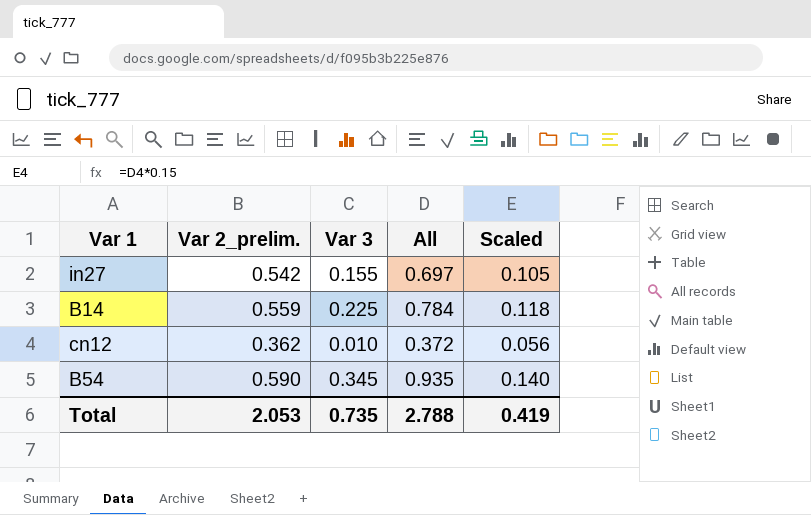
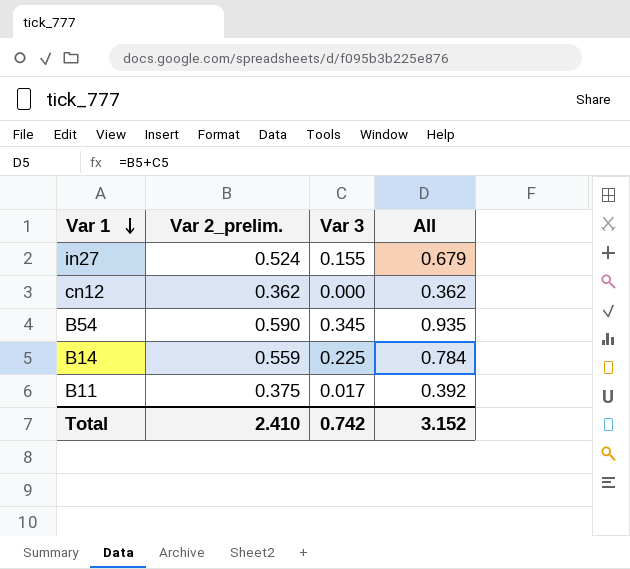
row order: none -> Var 1 descending
column Scaled | formula: [All] * 0.15 -> none
in27 | Var 2_prelim.: 0.542 -> 0.524
in27 | All: 0.697 -> 0.679
cn12 | Var 3: 0.010 -> 0.000
cn12 | All: 0.372 -> 0.362
row B11: none -> 0.375 | 0.017 | 0.392
Total | Var 2_prelim.: 2.053 -> 2.410
Total | Var 3: 0.735 -> 0.742
Total | All: 2.788 -> 3.152

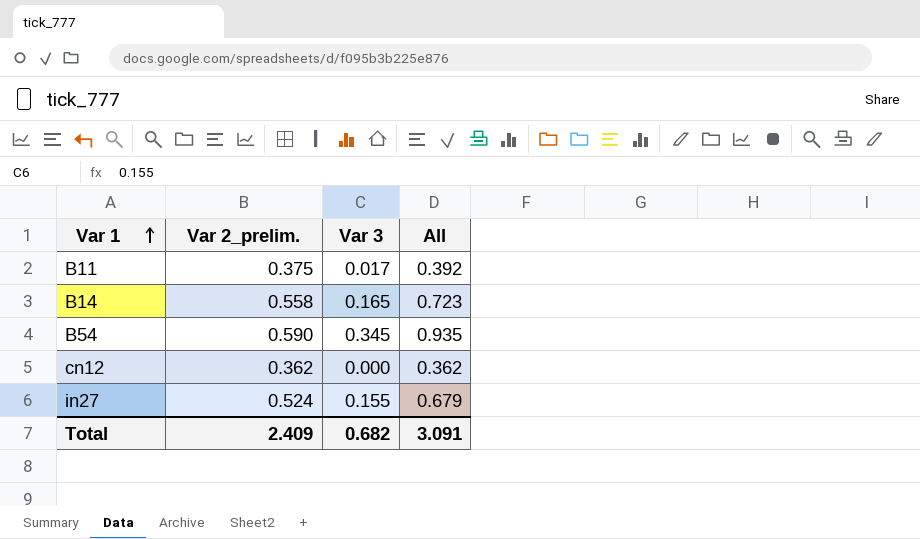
row order: Var 1 descending -> Var 1 ascending
B14 | Var 2_prelim.: 0.559 -> 0.558
B14 | Var 3: 0.225 -> 0.165
B14 | All: 0.784 -> 0.723
Total | Var 2_prelim.: 2.410 -> 2.409
Total | Var 3: 0.742 -> 0.682
Total | All: 3.152 -> 3.091

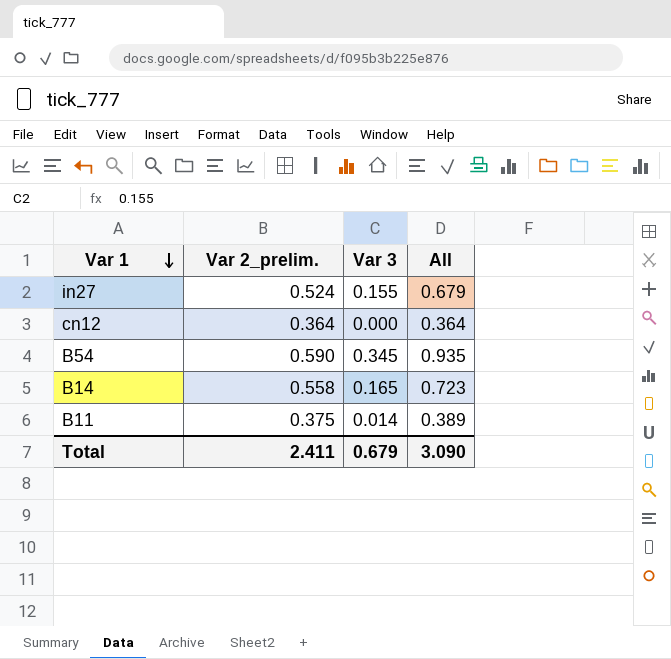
row order: Var 1 ascending -> Var 1 descending
cn12 | Var 2_prelim.: 0.362 -> 0.364
cn12 | All: 0.362 -> 0.364
B11 | Var 3: 0.017 -> 0.014
B11 | All: 0.392 -> 0.389
Total | Var 2_prelim.: 2.409 -> 2.411
Total | Var 3: 0.682 -> 0.679
Total | All: 3.091 -> 3.090

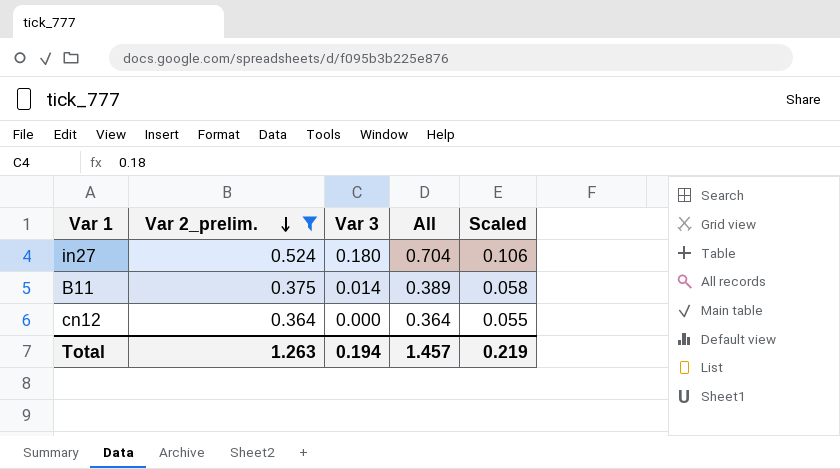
filter: none -> Var 2_prelim. <= 0.524
row order: Var 1 descending -> Var 2_prelim. descending
column Scaled | formula: none -> [All] * 0.15
in27 | Var 3: 0.155 -> 0.180
in27 | All: 0.679 -> 0.704
Total | Var 2_prelim.: 2.411 -> 1.263
Total | Var 3: 0.679 -> 0.194
Total | All: 3.090 -> 1.457

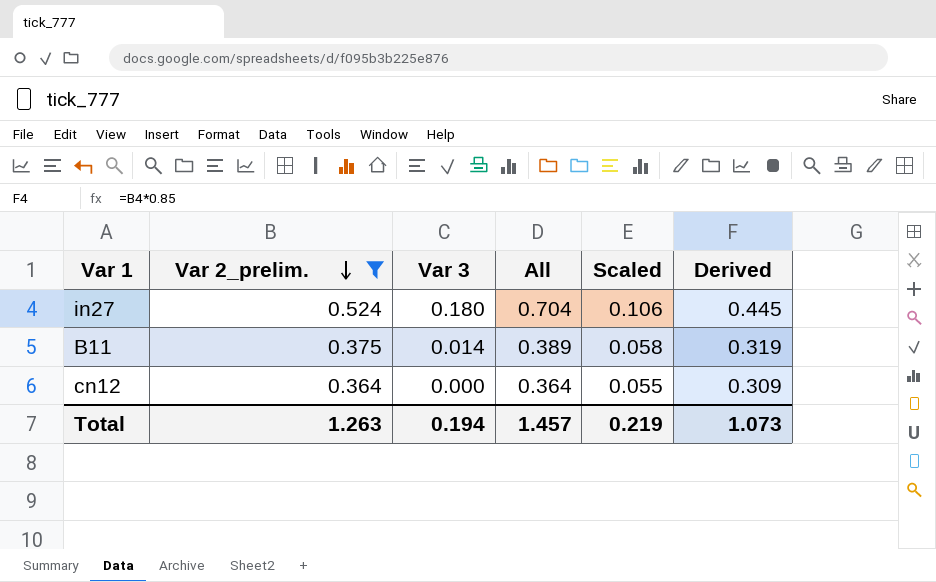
column Derived | formula: none -> [Var 2_prelim.] * 0.85

